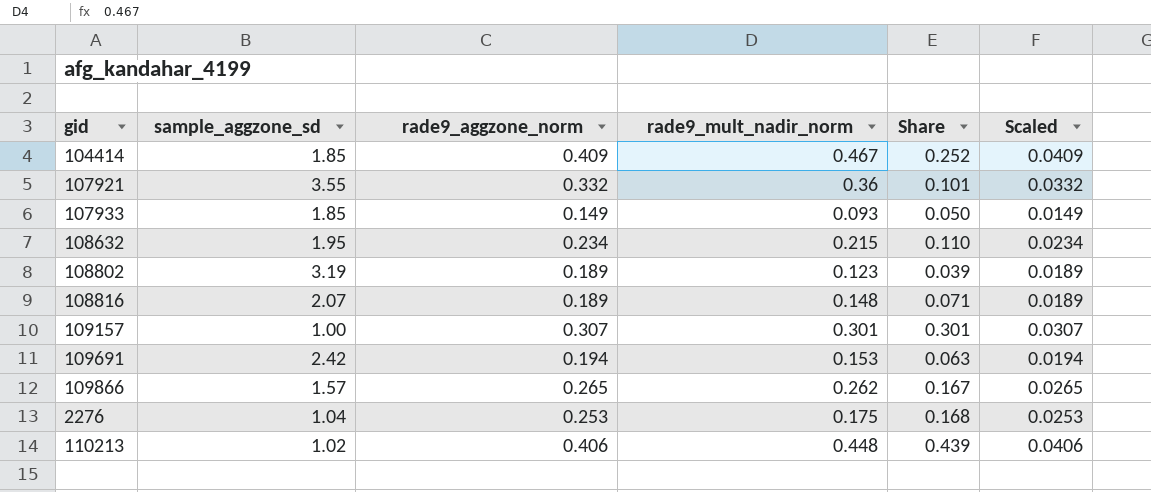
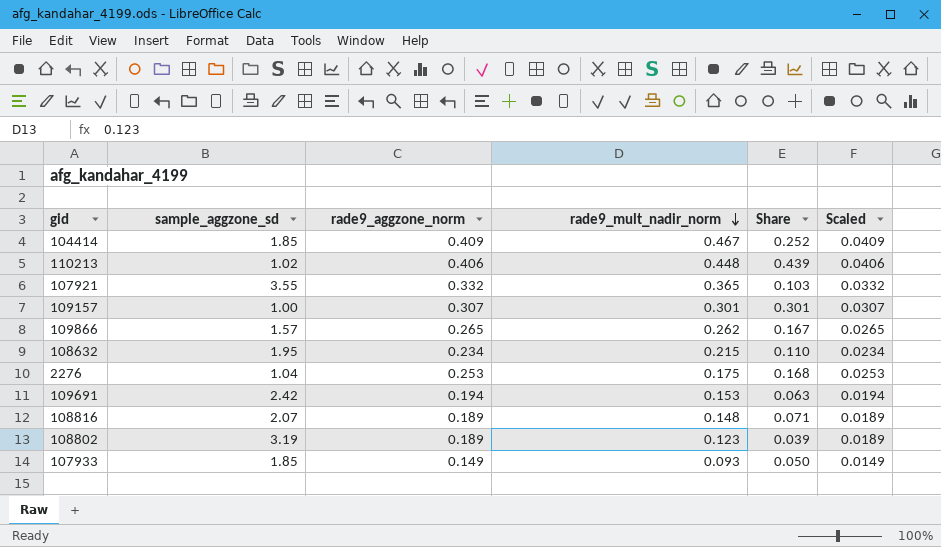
row order: none -> rade9_mult_nadir_norm descending
107921 | rade9_mult_nadir_norm: 0.36 -> 0.365
107921 | Share: 0.101 -> 0.103

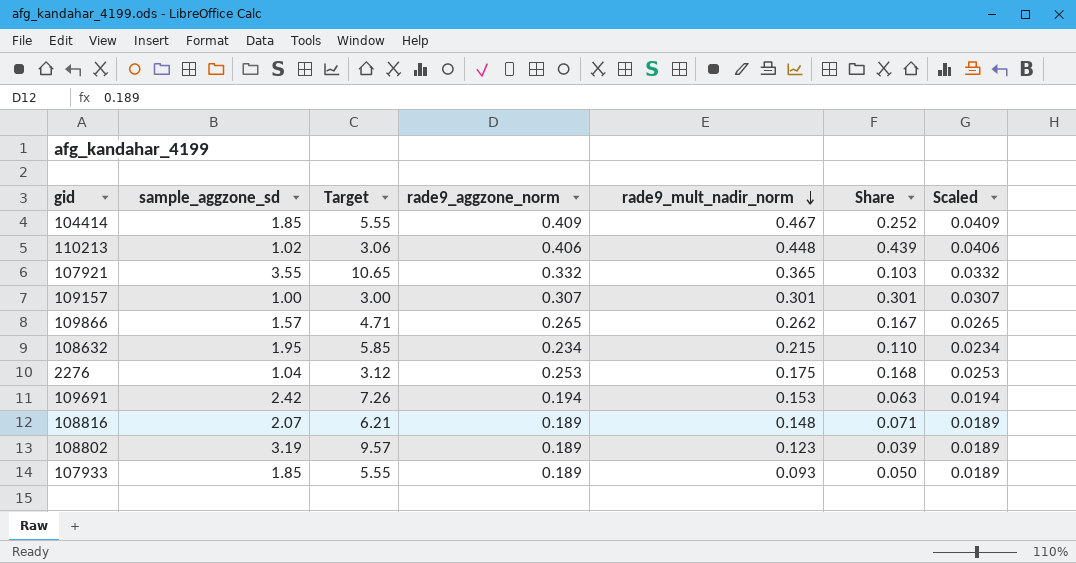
column Target | formula: none -> [sample_aggzone_sd] * 3
107933 | rade9_aggzone_norm: 0.149 -> 0.189
107933 | Scaled: 0.0149 -> 0.0189

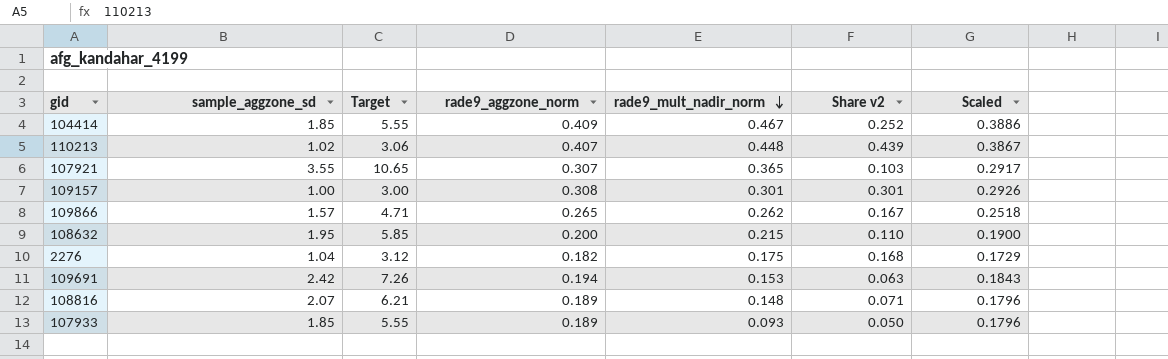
column name: Share -> Share v2
column Scaled | formula: [rade9_aggzone_norm] * 0.1 -> [rade9_aggzone_norm] * 0.95
row 108802: 3.19 | 9.57 | 0.189 | 0.123 | 0.039 | 0.0189 -> none
110213 | rade9_aggzone_norm: 0.406 -> 0.407
107921 | rade9_aggzone_norm: 0.332 -> 0.307
109157 | rade9_aggzone_norm: 0.307 -> 0.308
108632 | rade9_aggzone_norm: 0.234 -> 0.200
2276 | rade9_aggzone_norm: 0.253 -> 0.182

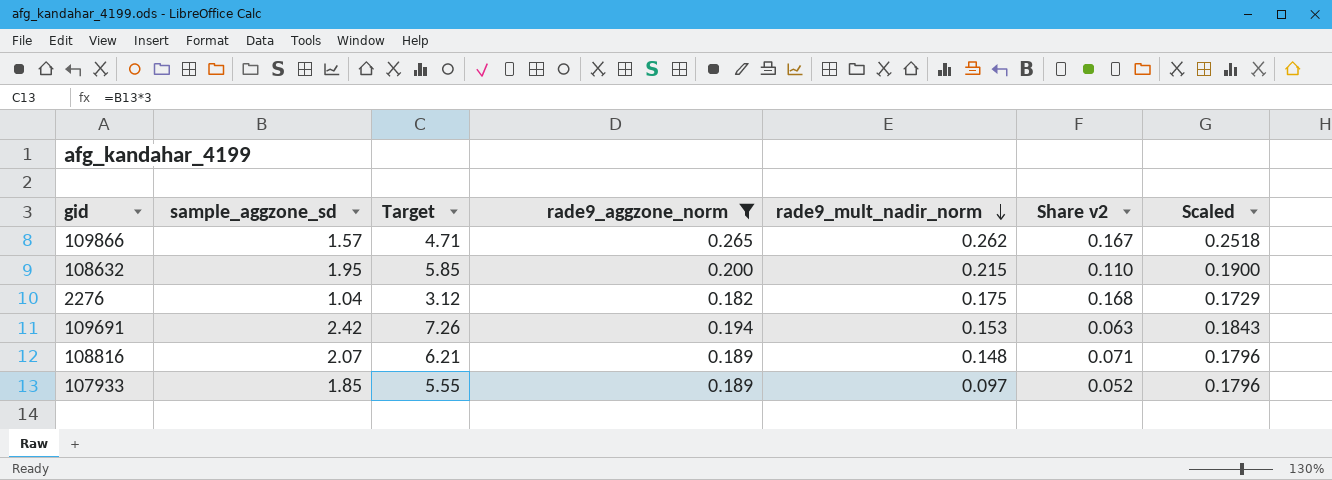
filter: none -> rade9_aggzone_norm <= 0.265
107933 | rade9_mult_nadir_norm: 0.093 -> 0.097
107933 | Share v2: 0.050 -> 0.052

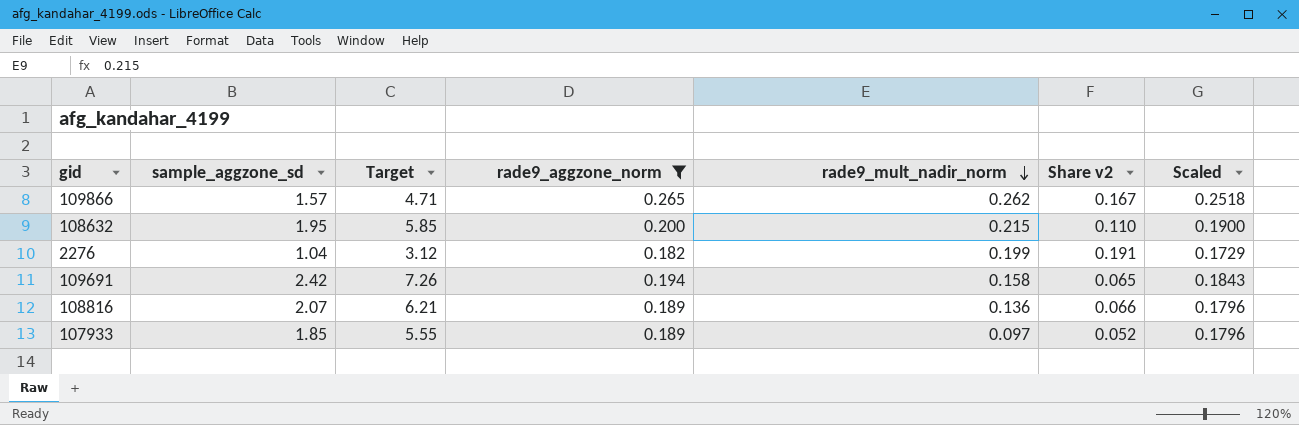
2276 | rade9_mult_nadir_norm: 0.175 -> 0.199
2276 | Share v2: 0.168 -> 0.191
109691 | rade9_mult_nadir_norm: 0.153 -> 0.158
109691 | Share v2: 0.063 -> 0.065
108816 | rade9_mult_nadir_norm: 0.148 -> 0.136
108816 | Share v2: 0.071 -> 0.066

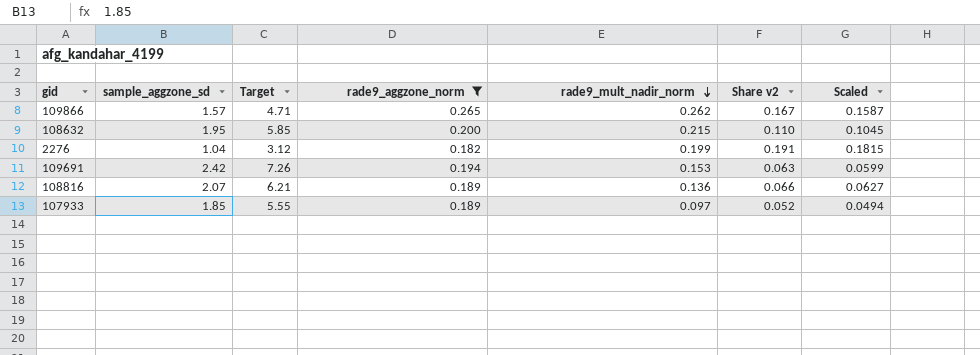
column Scaled | formula: [rade9_aggzone_norm] * 0.95 -> [Share v2] * 0.95
109691 | rade9_mult_nadir_norm: 0.158 -> 0.153
109691 | Share v2: 0.065 -> 0.063

